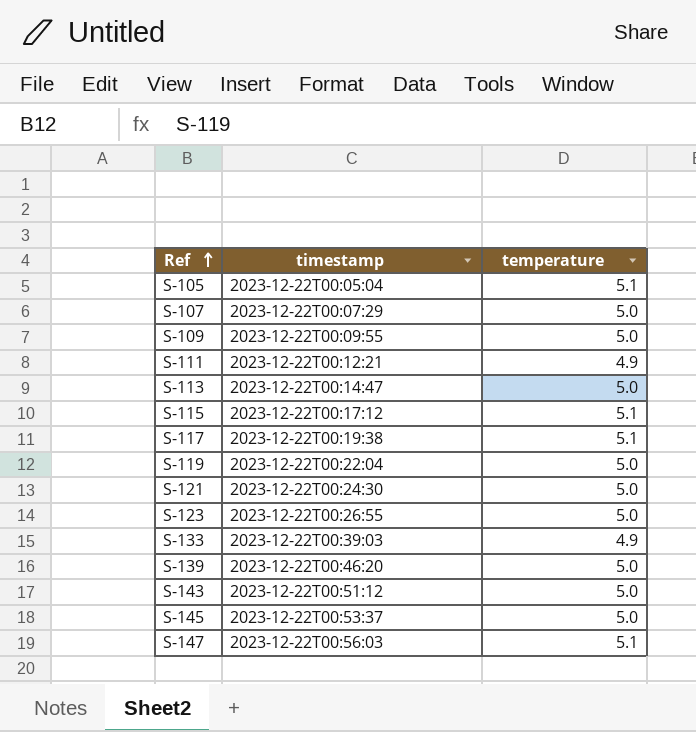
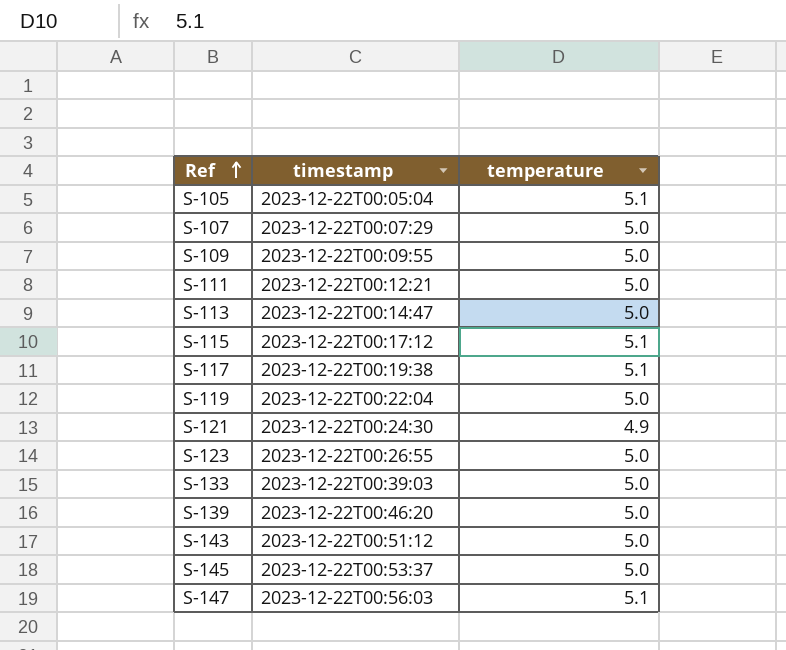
S-111 | temperature: 4.9 -> 5.0
S-121 | temperature: 5.0 -> 4.9
S-133 | temperature: 4.9 -> 5.0

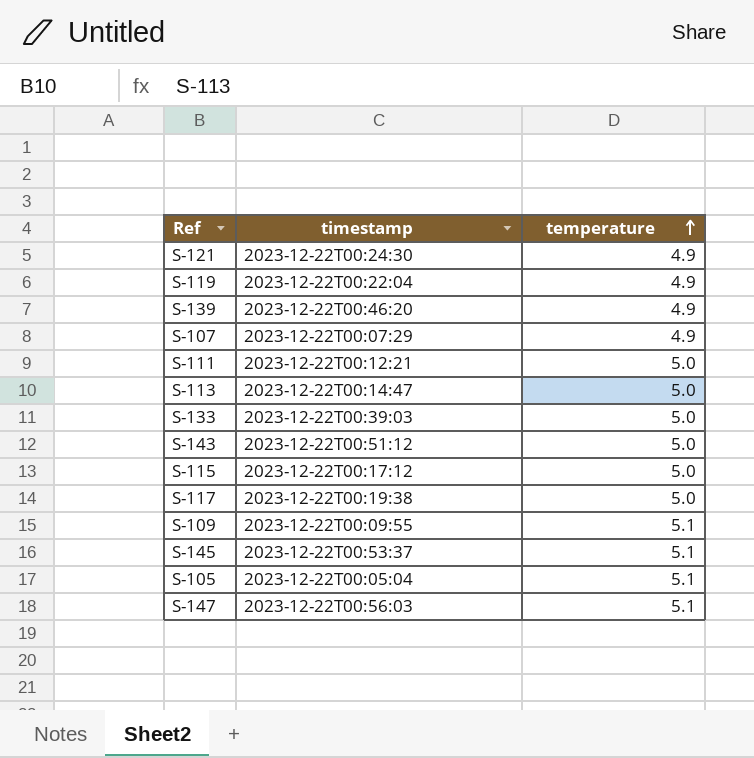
row order: Ref ascending -> temperature ascending
row S-123: 2023-12-22T00:26:55 | 5.0 -> none
S-119 | temperature: 5.0 -> 4.9
S-139 | temperature: 5.0 -> 4.9
S-107 | temperature: 5.0 -> 4.9
S-115 | temperature: 5.1 -> 5.0
S-117 | temperature: 5.1 -> 5.0
S-109 | temperature: 5.0 -> 5.1
S-145 | temperature: 5.0 -> 5.1

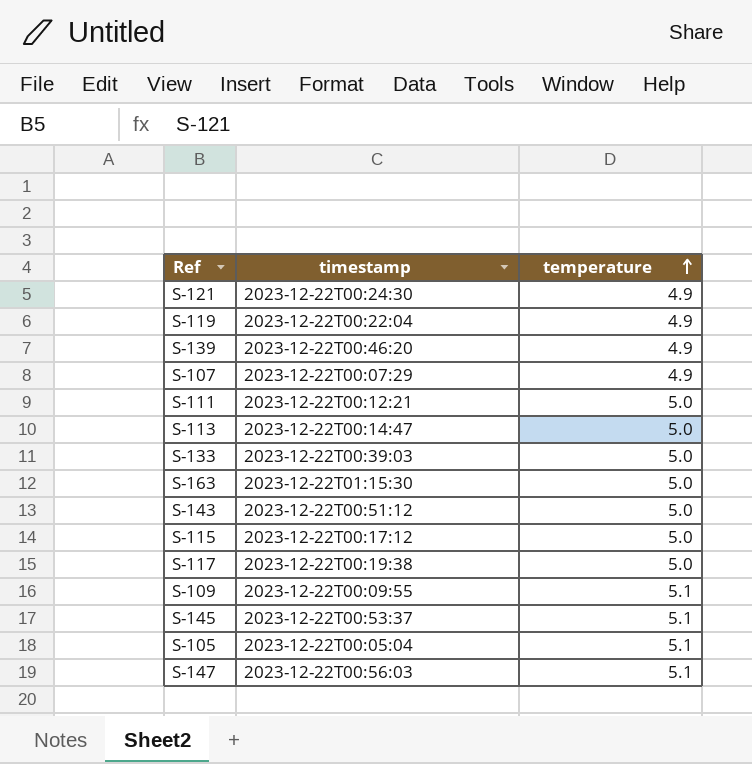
row S-163: none -> 2023-12-22T01:15:30 | 5.0

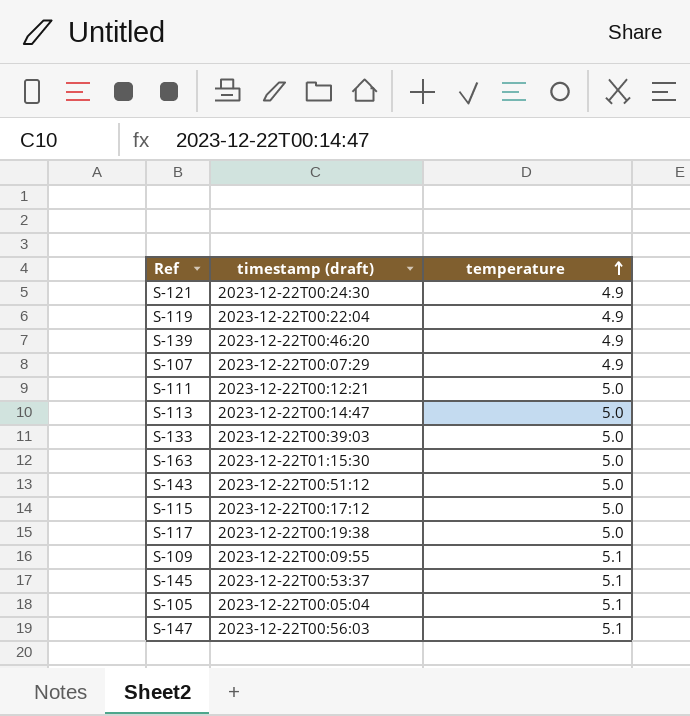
column name: timestamp -> timestamp (draft)

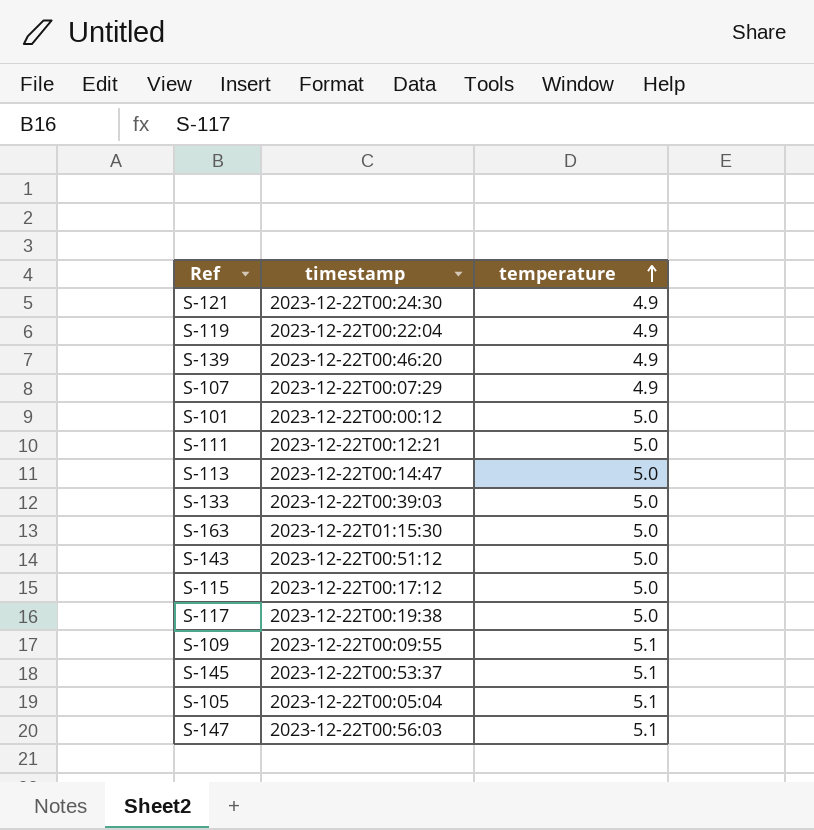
column name: timestamp (draft) -> timestamp
row S-101: none -> 2023-12-22T00:00:12 | 5.0

